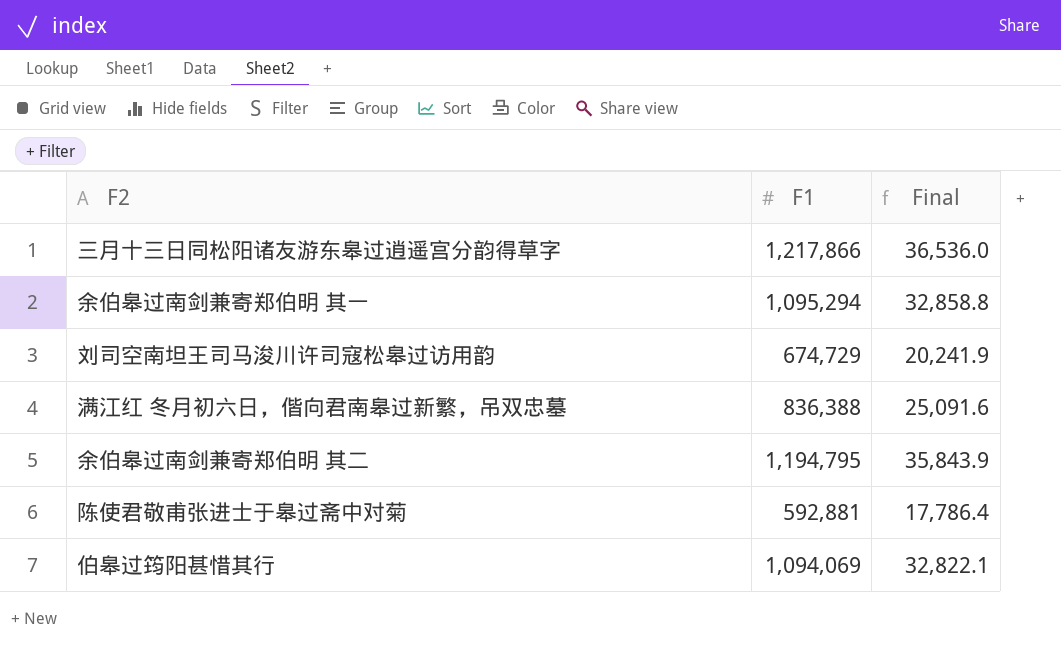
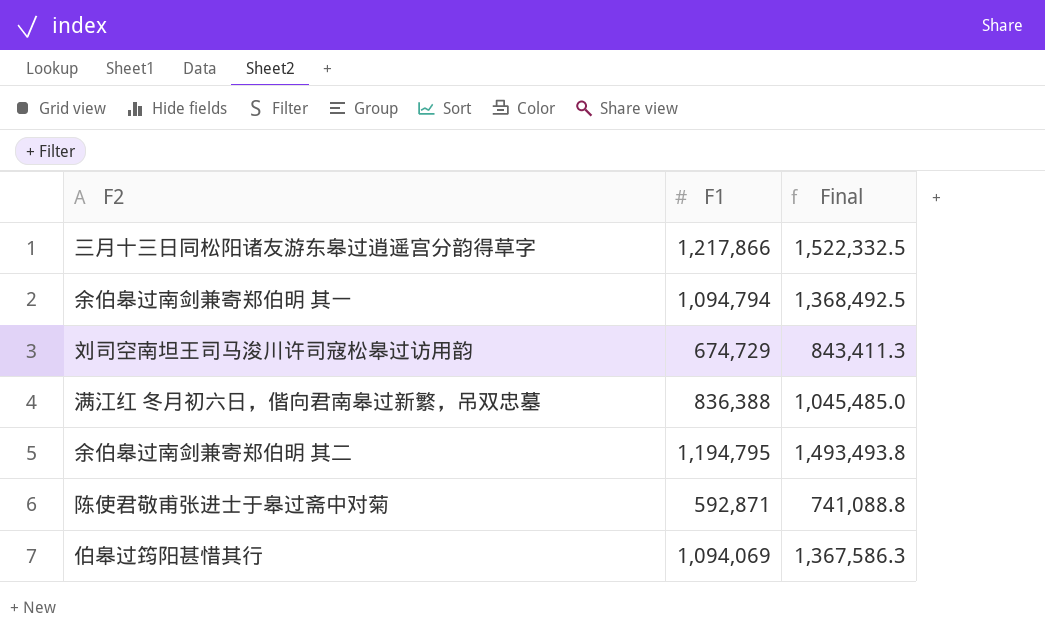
column Final | formula: [F1] * 0.03 -> [F1] * 1.25
余伯皋过南剑兼寄郑伯明 其一 | F1: 1,095,294 -> 1,094,794
陈使君敬甫张进士于皋过斋中对菊 | F1: 592,881 -> 592,871

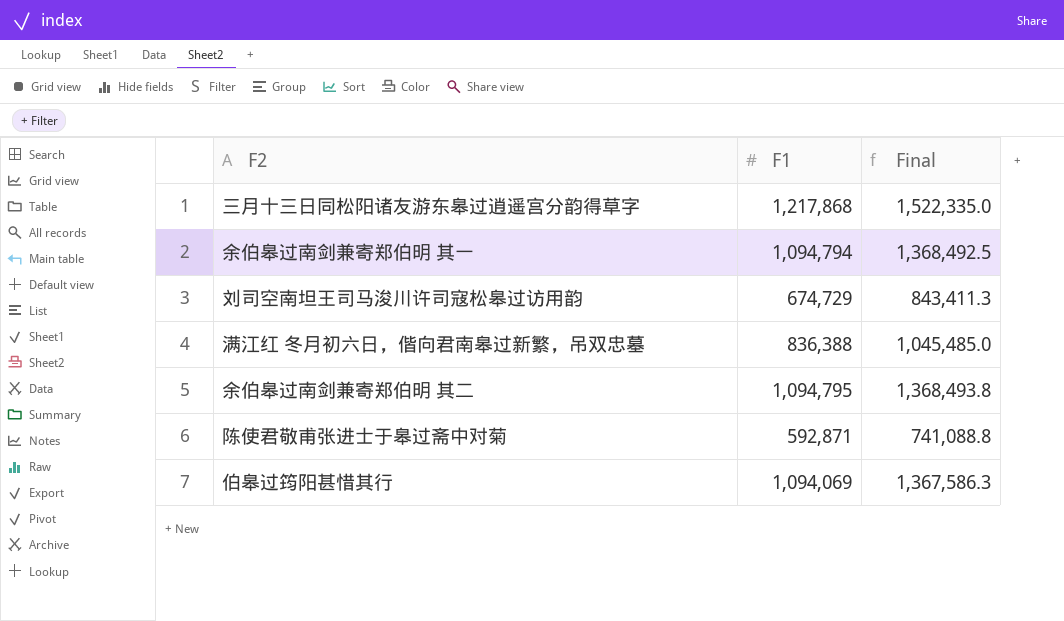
三月十三日同松阳诸友游东皋过逍遥宫分韵得草字 | F1: 1,217,866 -> 1,217,868
三月十三日同松阳诸友游东皋过逍遥宫分韵得草字 | Final: 1,522,332.5 -> 1,522,335.0
余伯皋过南剑兼寄郑伯明 其二 | F1: 1,194,795 -> 1,094,795
余伯皋过南剑兼寄郑伯明 其二 | Final: 1,493,493.8 -> 1,368,493.8

